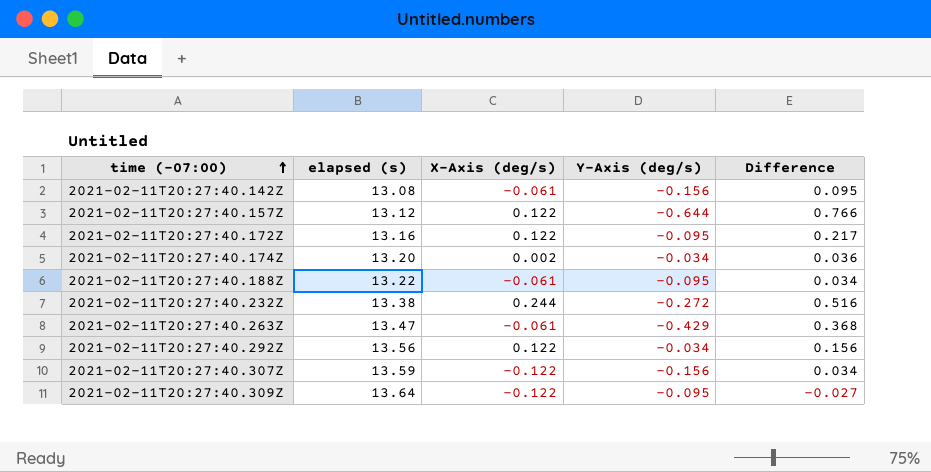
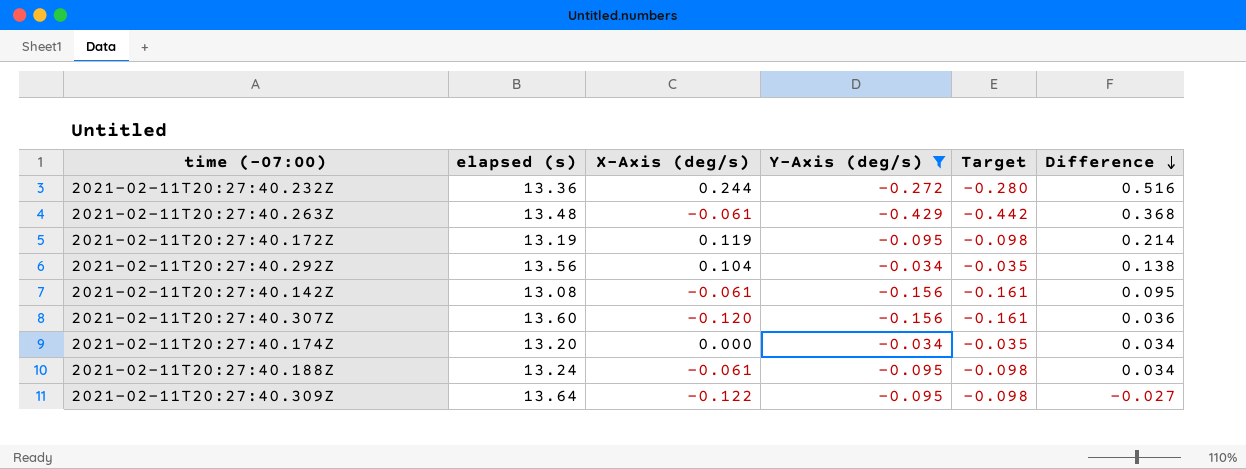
filter: none -> Y-Axis (deg/s) != -0.644
row order: time (-07:00) ascending -> Difference descending
column Target | formula: none -> [Y-Axis (deg/s)] * 1.03
2021-02-11T20:27:40.232Z | elapsed (s): 13.38 -> 13.36
2021-02-11T20:27:40.263Z | elapsed (s): 13.47 -> 13.48
2021-02-11T20:27:40.172Z | elapsed (s): 13.16 -> 13.19
2021-02-11T20:27:40.172Z | X-Axis (deg/s): 0.122 -> 0.119
2021-02-11T20:27:40.172Z | Difference: 0.217 -> 0.214
2021-02-11T20:27:40.292Z | X-Axis (deg/s): 0.122 -> 0.104
2021-02-11T20:27:40.292Z | Difference: 0.156 -> 0.138
2021-02-11T20:27:40.307Z | elapsed (s): 13.59 -> 13.60
2021-02-11T20:27:40.307Z | X-Axis (deg/s): -0.122 -> -0.120
2021-02-11T20:27:40.307Z | Difference: 0.034 -> 0.036
2021-02-11T20:27:40.174Z | X-Axis (deg/s): 0.002 -> 0.000
2021-02-11T20:27:40.174Z | Difference: 0.036 -> 0.034
2021-02-11T20:27:40.188Z | elapsed (s): 13.22 -> 13.24

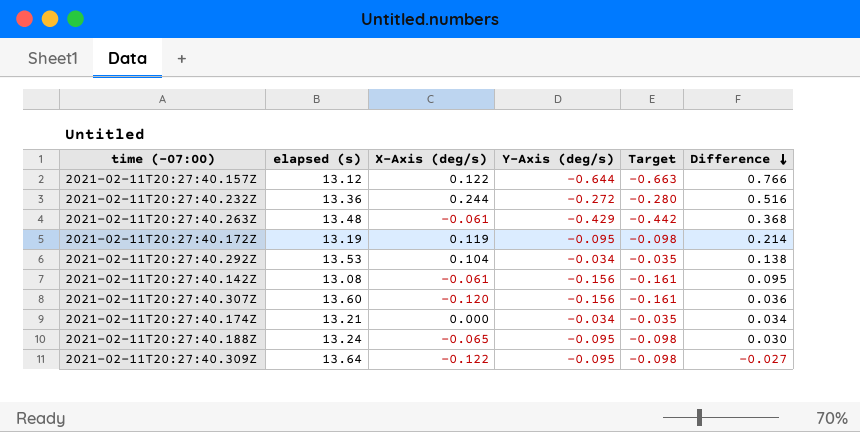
filter: Y-Axis (deg/s) != -0.644 -> none
2021-02-11T20:27:40.292Z | elapsed (s): 13.56 -> 13.53
2021-02-11T20:27:40.174Z | elapsed (s): 13.20 -> 13.21
2021-02-11T20:27:40.188Z | X-Axis (deg/s): -0.061 -> -0.065
2021-02-11T20:27:40.188Z | Difference: 0.034 -> 0.030

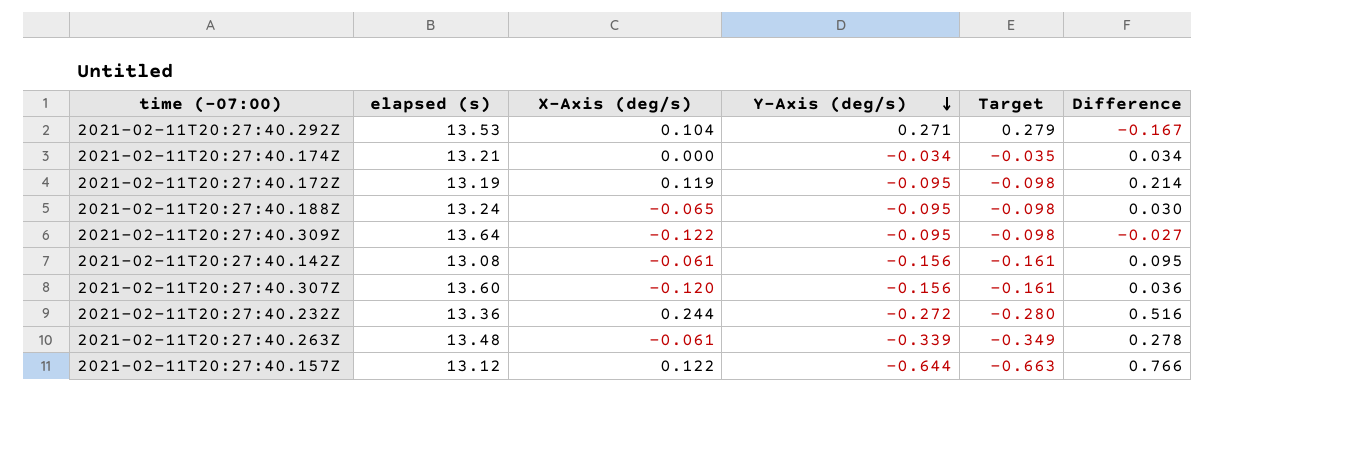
row order: Difference descending -> Y-Axis (deg/s) descending
2021-02-11T20:27:40.292Z | Y-Axis (deg/s): -0.034 -> 0.271
2021-02-11T20:27:40.292Z | Target: -0.035 -> 0.279
2021-02-11T20:27:40.292Z | Difference: 0.138 -> -0.167
2021-02-11T20:27:40.263Z | Y-Axis (deg/s): -0.429 -> -0.339
2021-02-11T20:27:40.263Z | Target: -0.442 -> -0.349
2021-02-11T20:27:40.263Z | Difference: 0.368 -> 0.278

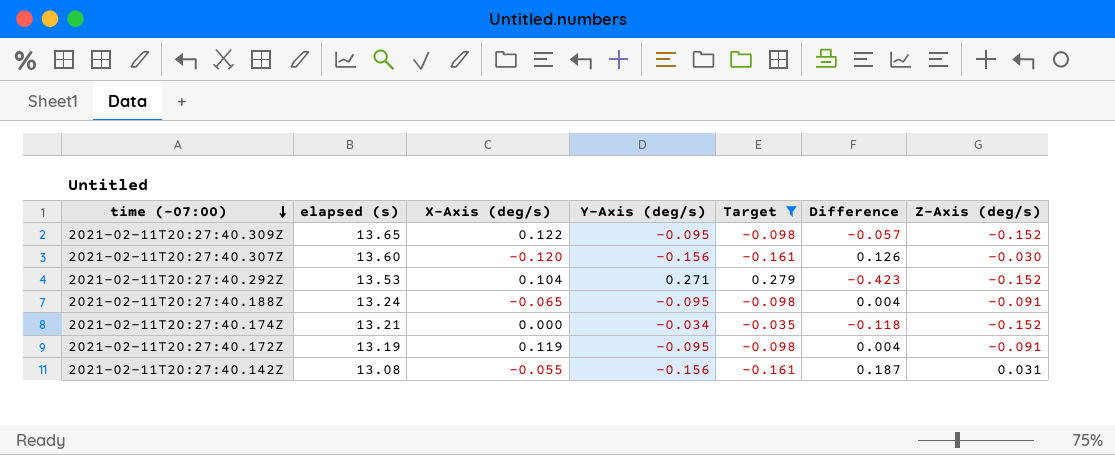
filter: none -> Target >= -0.161
row order: Y-Axis (deg/s) descending -> time (-07:00) descending
column Difference | formula: [X-Axis (deg/s)] - [Y-Axis (deg/s)] -> [Z-Axis (deg/s)] - [Y-Axis (deg/s)]
column Z-Axis (deg/s) | position: none -> 7
2021-02-11T20:27:40.309Z | elapsed (s): 13.64 -> 13.65
2021-02-11T20:27:40.309Z | X-Axis (deg/s): -0.122 -> 0.122
2021-02-11T20:27:40.142Z | X-Axis (deg/s): -0.061 -> -0.055

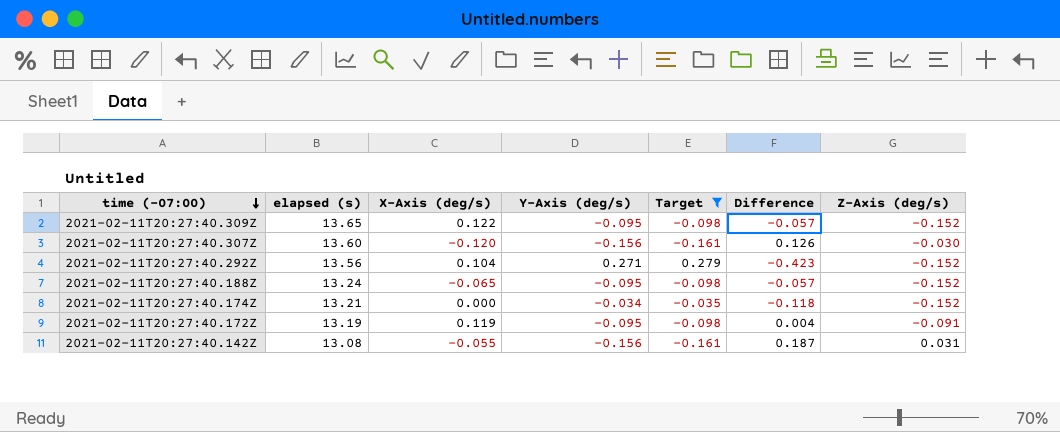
2021-02-11T20:27:40.292Z | elapsed (s): 13.53 -> 13.56
2021-02-11T20:27:40.188Z | Difference: 0.004 -> -0.057
2021-02-11T20:27:40.188Z | Z-Axis (deg/s): -0.091 -> -0.152

